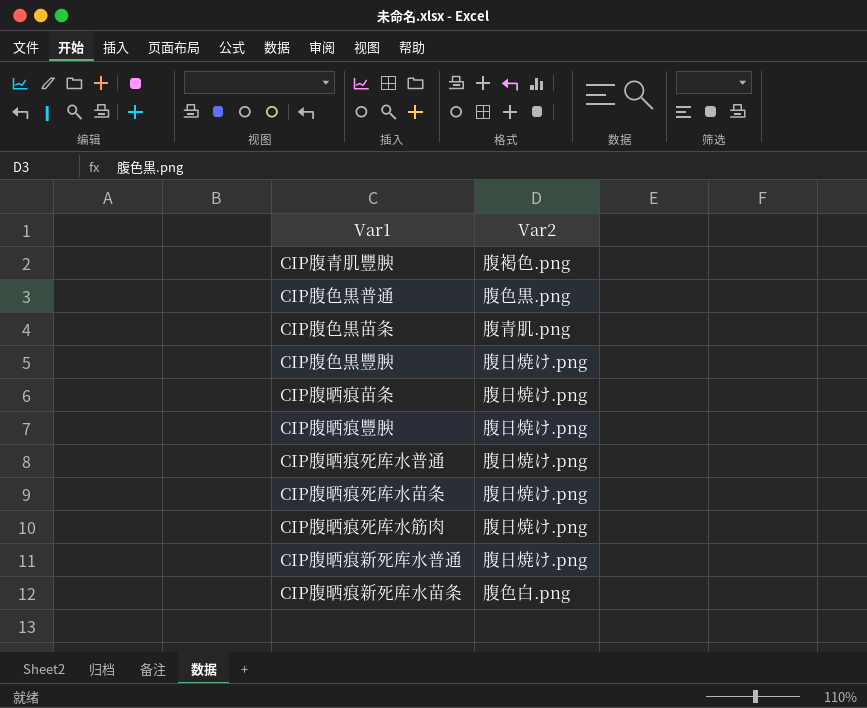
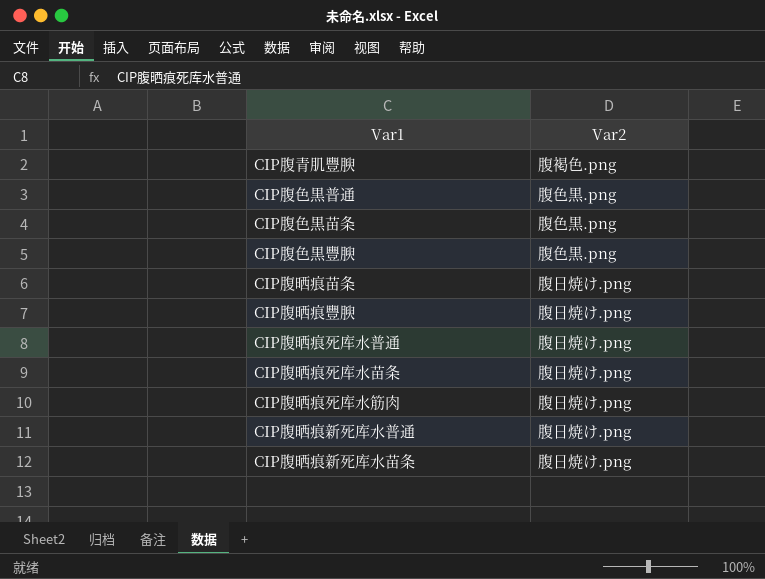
CIP腹色黒苗条 | Var2: 腹青肌.png -> 腹色黒.png
CIP腹色黒豐腴 | Var2: 腹日焼け.png -> 腹色黒.png
CIP腹晒痕新死库水苗条 | Var2: 腹色白.png -> 腹日焼け.png

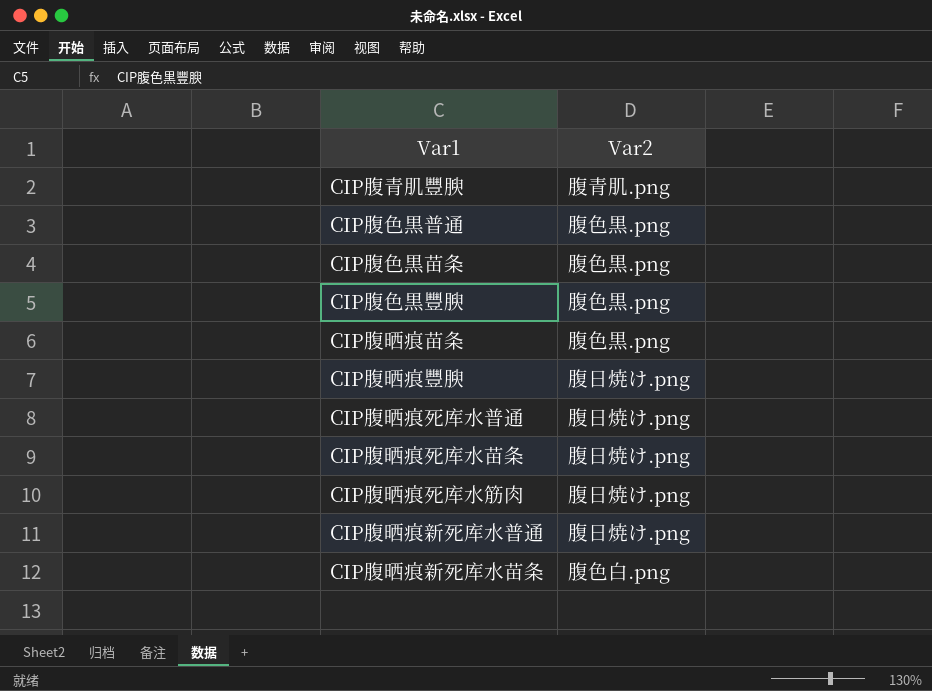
CIP腹青肌豐腴 | Var2: 腹褐色.png -> 腹青肌.png
CIP腹晒痕苗条 | Var2: 腹日焼け.png -> 腹色黒.png
CIP腹晒痕新死库水苗条 | Var2: 腹日焼け.png -> 腹色白.png

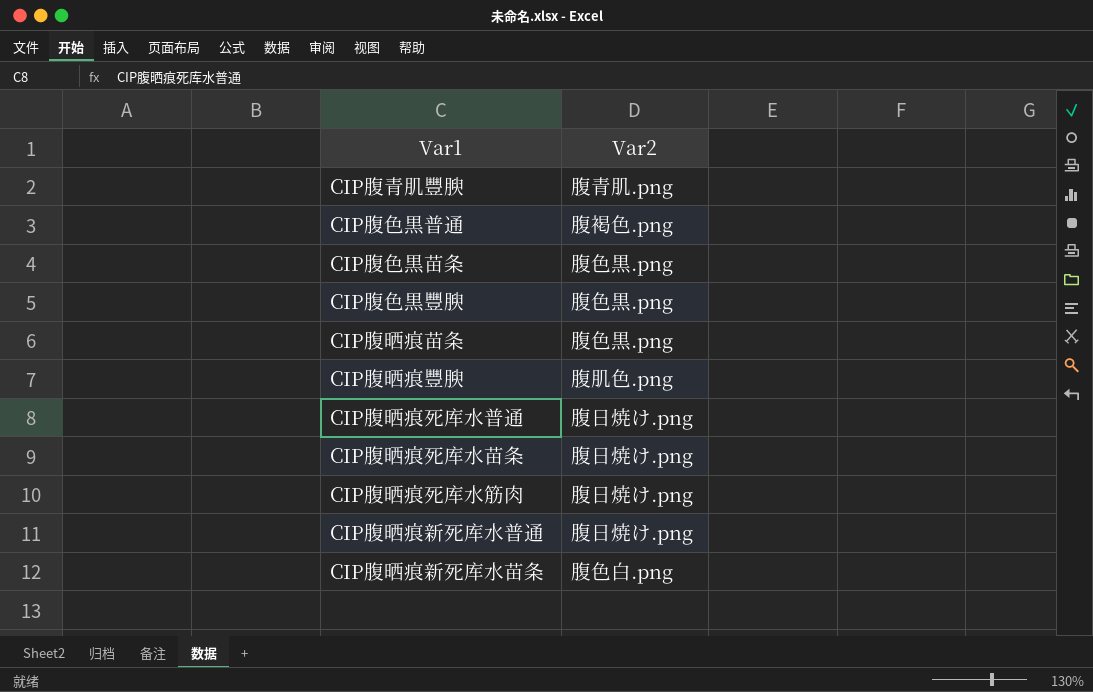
CIP腹色黒普通 | Var2: 腹色黒.png -> 腹褐色.png
CIP腹晒痕豐腴 | Var2: 腹日焼け.png -> 腹肌色.png

